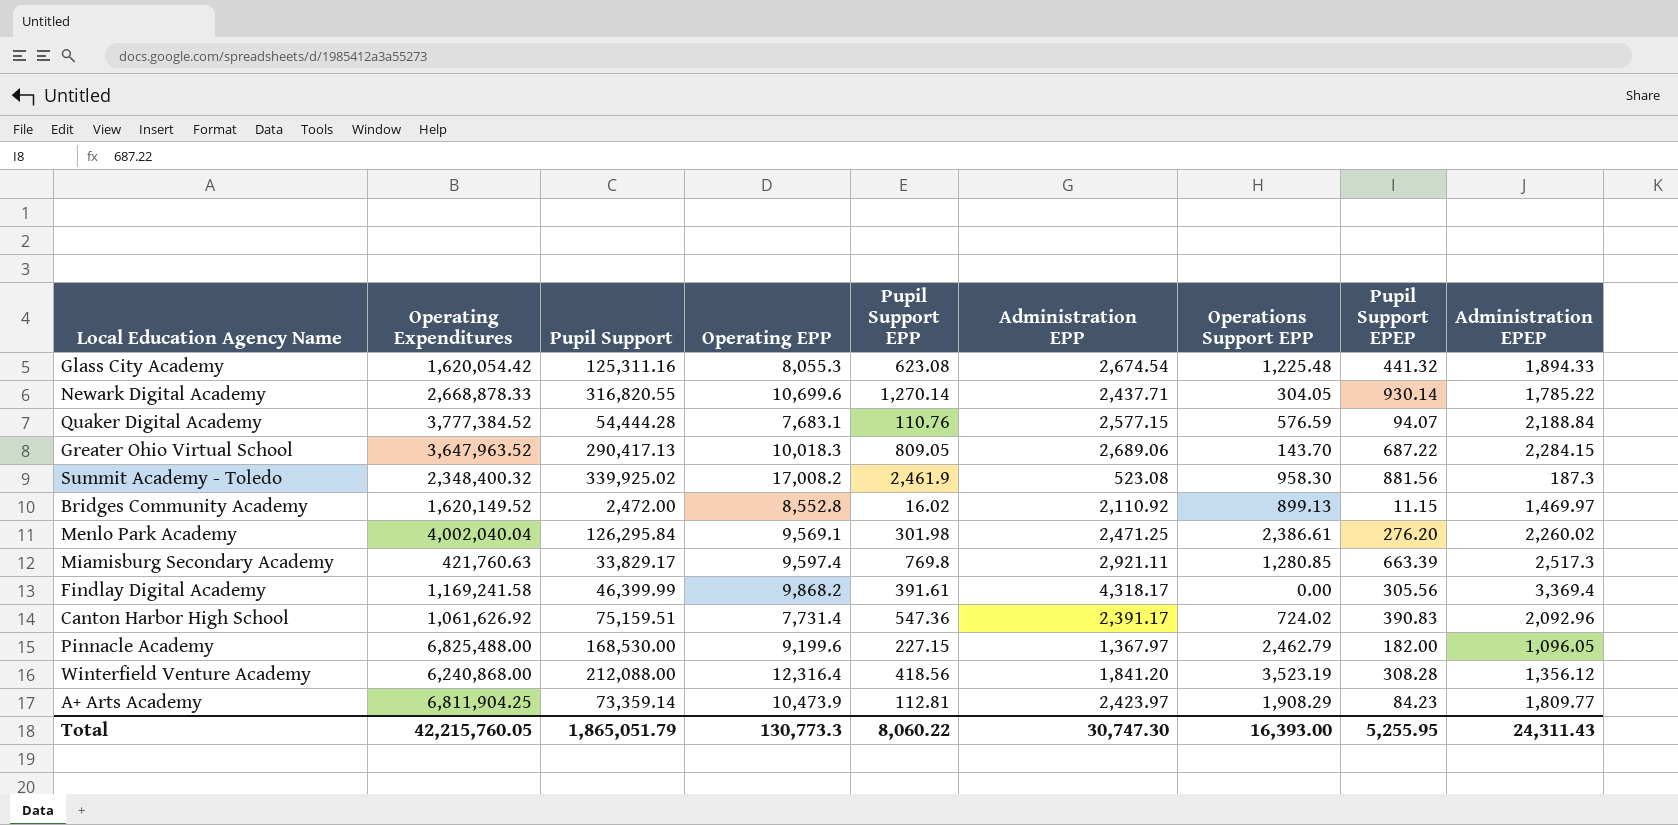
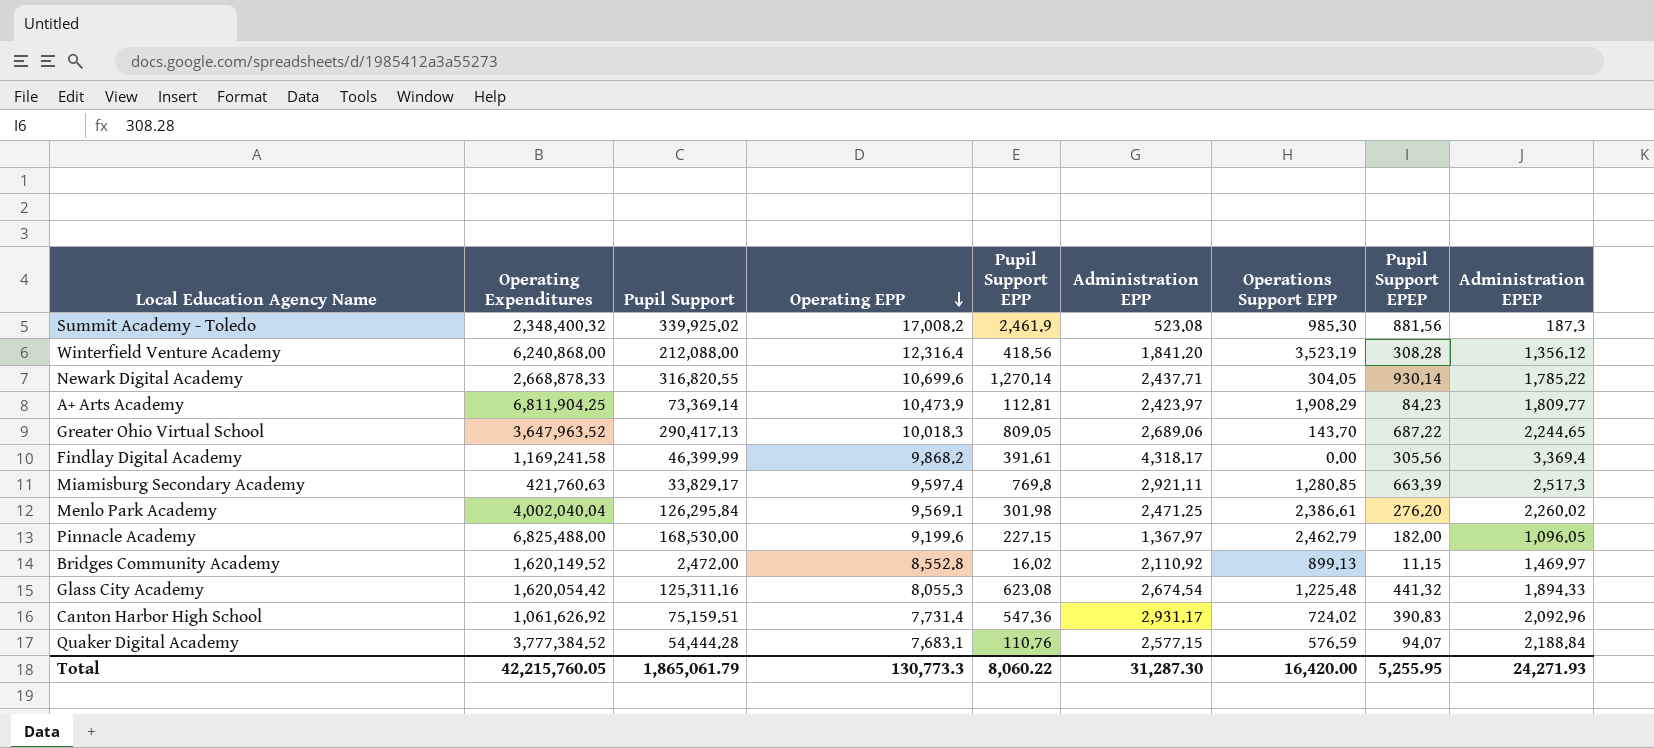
row order: none -> Operating EPP descending
Summit Academy - Toledo | Operations Support EPP: 958.30 -> 985.30
A+ Arts Academy | Pupil Support: 73,359.14 -> 73,369.14
Greater Ohio Virtual School | Administration EPEP: 2,284.15 -> 2,244.65
Canton Harbor High School | Administration EPP: 2,391.17 -> 2,931.17
Total | Pupil Support: 1,865,051.79 -> 1,865,061.79
Total | Administration EPP: 30,747.30 -> 31,287.30
Total | Operations Support EPP: 16,393.00 -> 16,420.00
Total | Administration EPEP: 24,311.43 -> 24,271.93

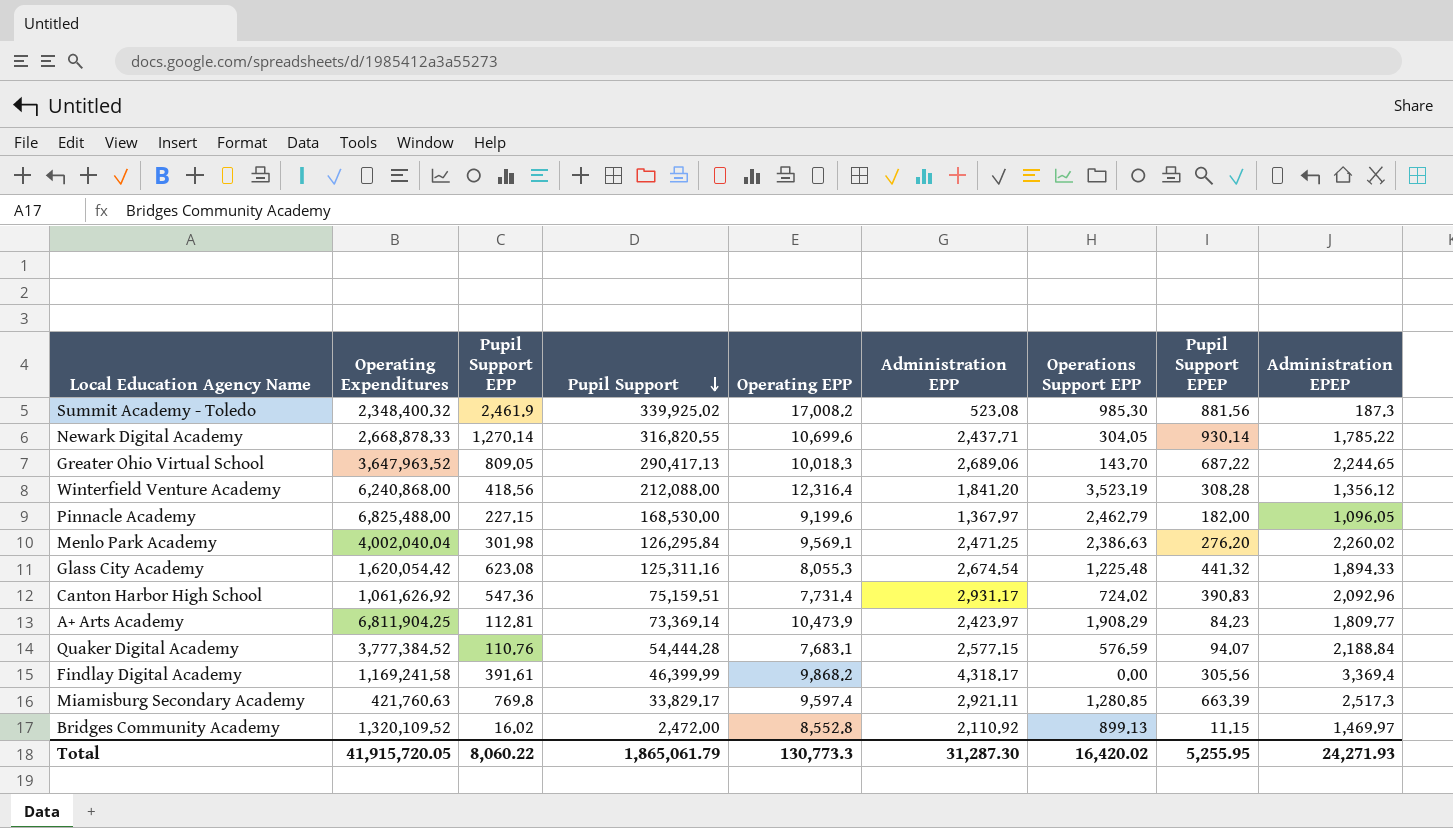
row order: Operating EPP descending -> Pupil Support descending
column Pupil Support EPP | position: 5 -> 3
Menlo Park Academy | Operations Support EPP: 2,386.61 -> 2,386.63
Bridges Community Academy | Operating Expenditures: 1,620,149.52 -> 1,320,109.52
Total | Operating Expenditures: 42,215,760.05 -> 41,915,720.05
Total | Operations Support EPP: 16,420.00 -> 16,420.02

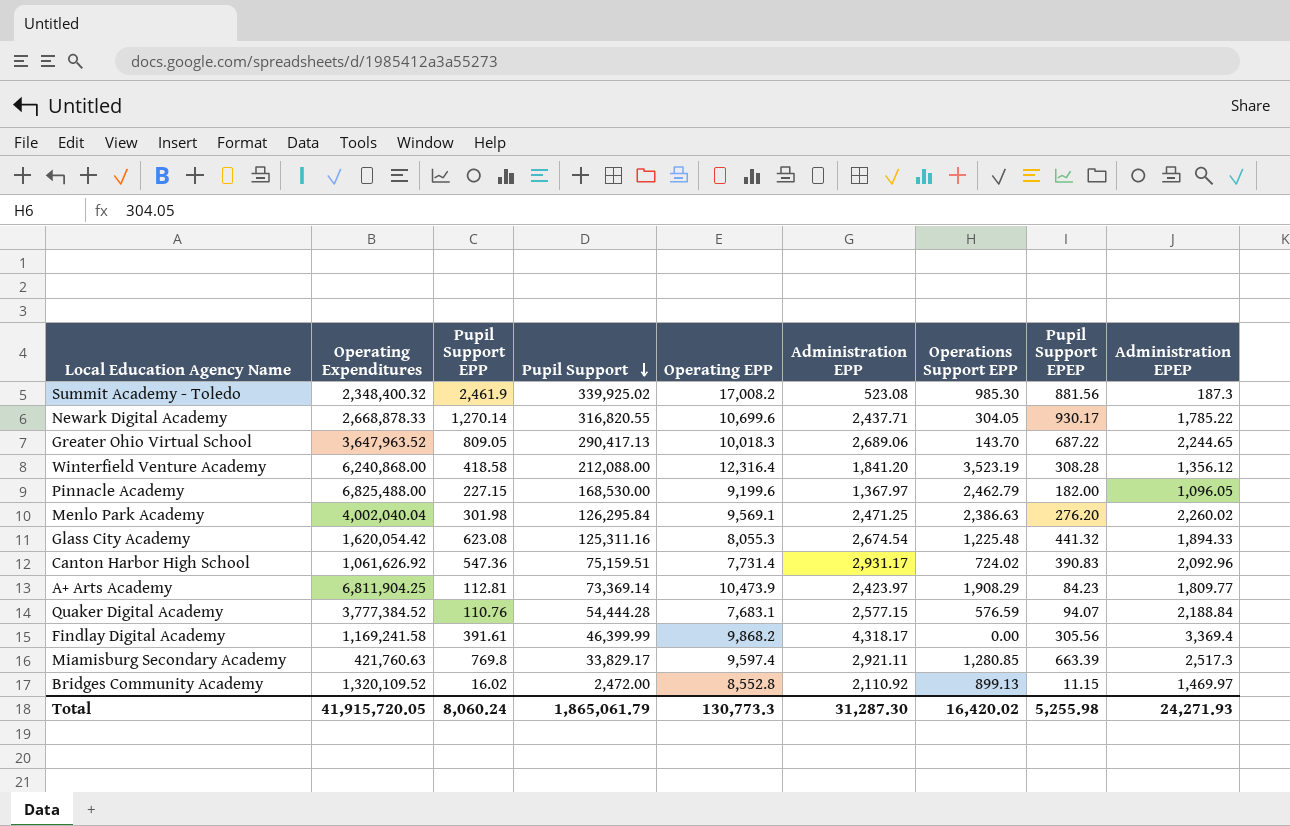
Newark Digital Academy | Pupil Support EPEP: 930.14 -> 930.17
Winterfield Venture Academy | Pupil Support EPP: 418.56 -> 418.58
Total | Pupil Support EPP: 8,060.22 -> 8,060.24
Total | Pupil Support EPEP: 5,255.95 -> 5,255.98

